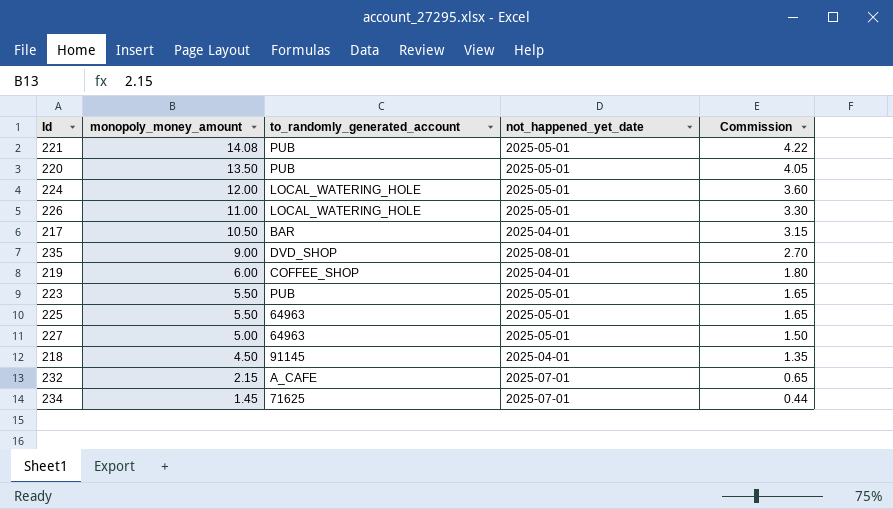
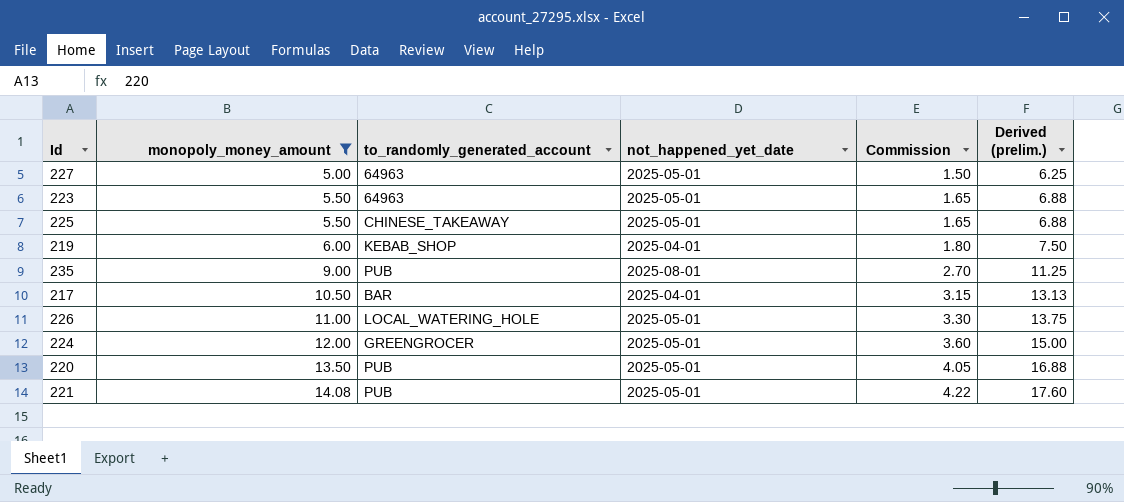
filter: none -> monopoly_money_amount >= 5.00
row order: monopoly_money_amount descending -> monopoly_money_amount ascending
column Derived (prelim.) | formula: none -> [monopoly_money_amount] * 1.25
223 | to_randomly_generated_account: PUB -> 64963
225 | to_randomly_generated_account: 64963 -> CHINESE_TAKEAWAY
219 | to_randomly_generated_account: COFFEE_SHOP -> KEBAB_SHOP
235 | to_randomly_generated_account: DVD_SHOP -> PUB
224 | to_randomly_generated_account: LOCAL_WATERING_HOLE -> GREENGROCER

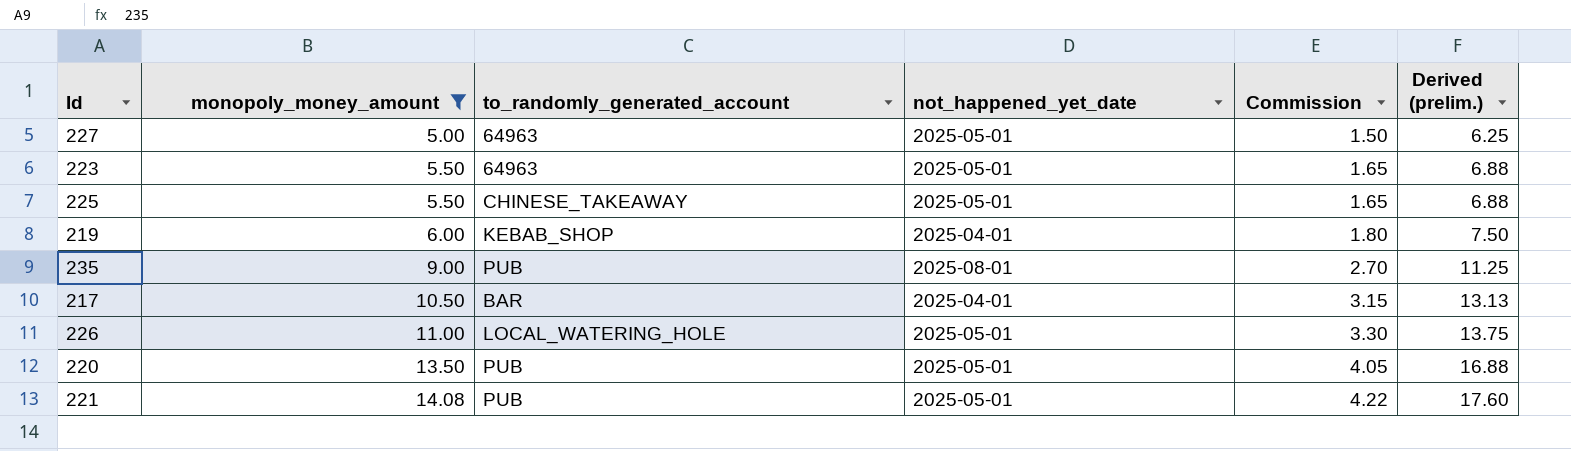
row 224: 12.00 | GREENGROCER | 2025-05-01 | 3.60 | 15.00 -> none

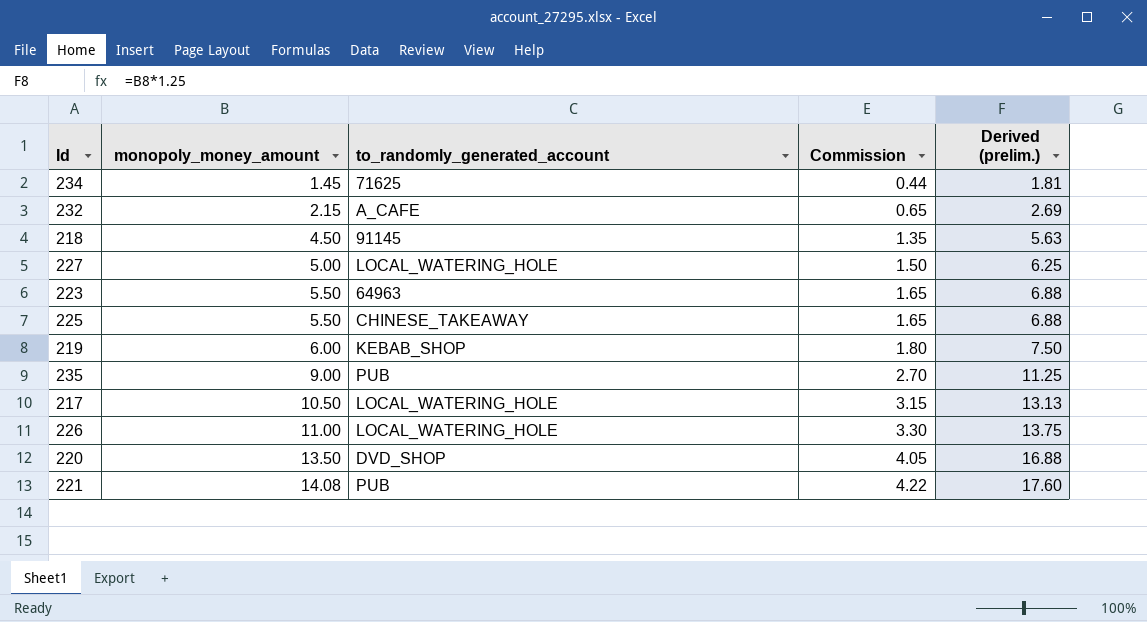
filter: monopoly_money_amount >= 5.00 -> none
column not_happened_yet_date | position: 4 -> none
227 | to_randomly_generated_account: 64963 -> LOCAL_WATERING_HOLE
217 | to_randomly_generated_account: BAR -> LOCAL_WATERING_HOLE
220 | to_randomly_generated_account: PUB -> DVD_SHOP

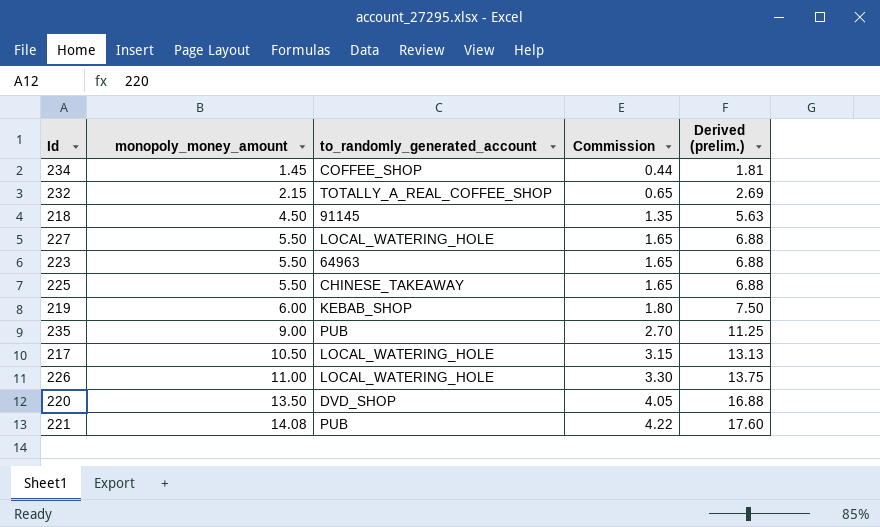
234 | to_randomly_generated_account: 71625 -> COFFEE_SHOP
232 | to_randomly_generated_account: A_CAFE -> TOTALLY_A_REAL_COFFEE_SHOP
227 | monopoly_money_amount: 5.00 -> 5.50
227 | Commission: 1.50 -> 1.65
227 | Derived (prelim.): 6.25 -> 6.88

